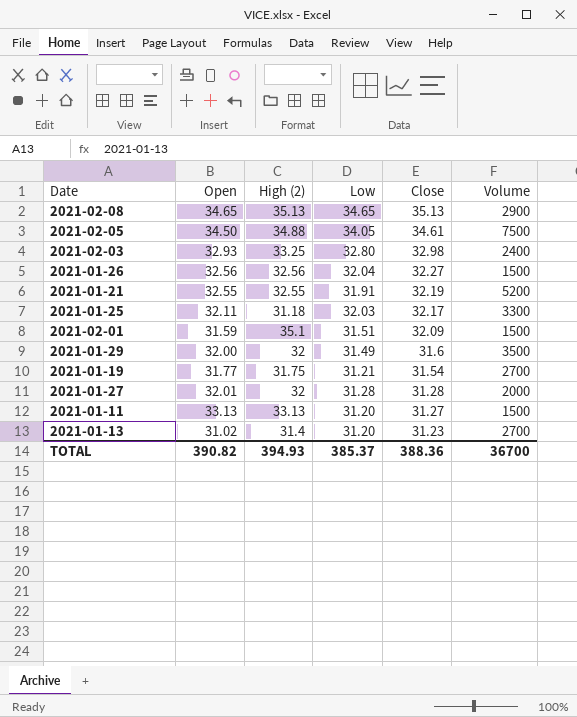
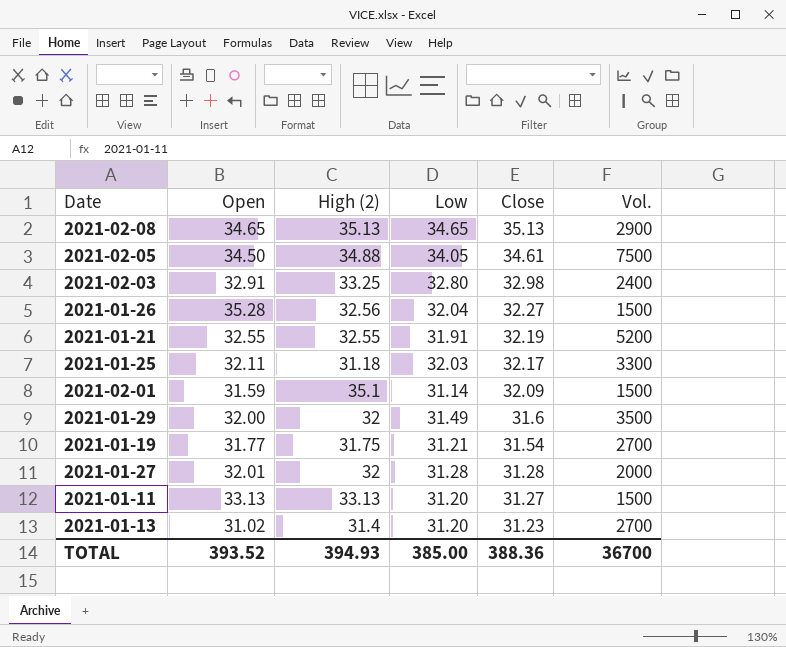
column name: Volume -> Vol.
2021-02-03 | Open: 32.93 -> 32.91
2021-01-26 | Open: 32.56 -> 35.28
2021-02-01 | Low: 31.51 -> 31.14
TOTAL | Open: 390.82 -> 393.52
TOTAL | Low: 385.37 -> 385.00

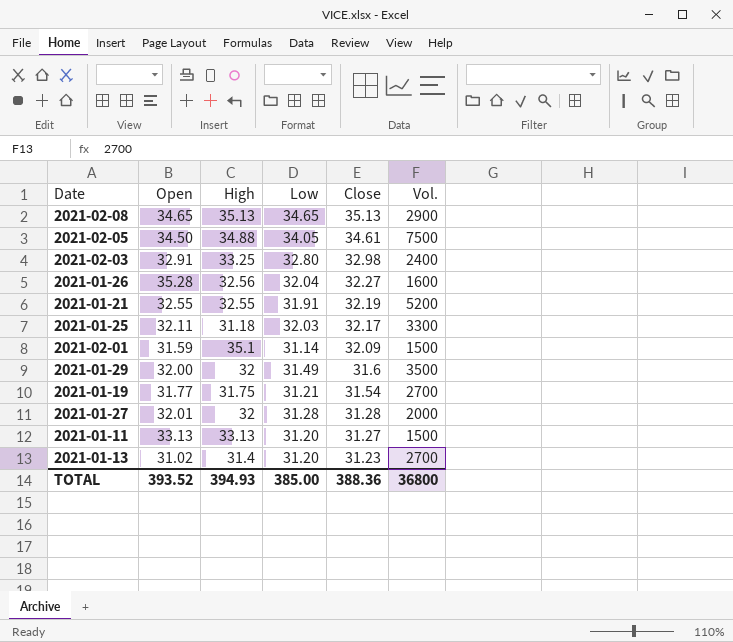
column name: High (2) -> High
2021-01-26 | Vol.: 1500 -> 1600
TOTAL | Vol.: 36700 -> 36800

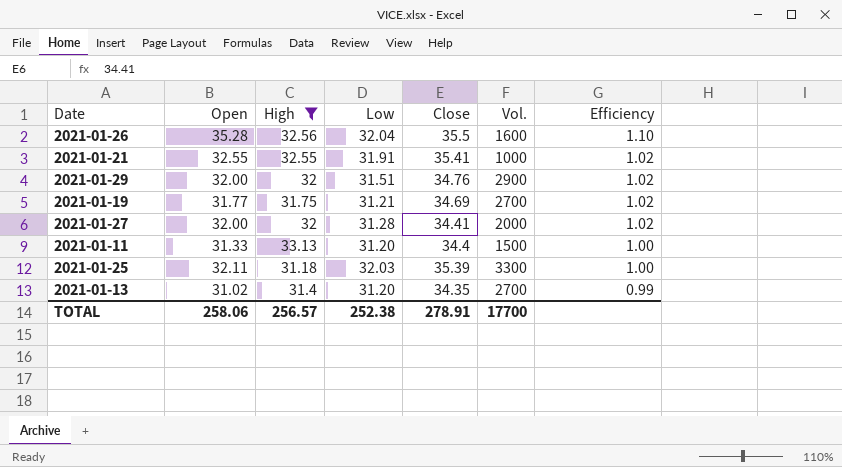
filter: none -> High <= 33.13
row order: Close descending -> Efficiency descending
column Efficiency | formula: none -> [Open] / [Low]
2021-01-26 | Close: 32.27 -> 35.5
2021-01-21 | Close: 32.19 -> 35.41
2021-01-21 | Vol.: 5200 -> 1000
2021-01-29 | Low: 31.49 -> 31.51
2021-01-29 | Close: 31.6 -> 34.76
2021-01-29 | Vol.: 3500 -> 2900
2021-01-19 | Close: 31.54 -> 34.69
2021-01-27 | Open: 32.01 -> 32.00
2021-01-27 | Close: 31.28 -> 34.41
2021-01-11 | Open: 33.13 -> 31.33
2021-01-11 | Close: 31.27 -> 34.4
2021-01-25 | Close: 32.17 -> 35.39
2021-01-13 | Close: 31.23 -> 34.35
TOTAL | Open: 393.52 -> 258.06
TOTAL | High: 394.93 -> 256.57
TOTAL | Low: 385.00 -> 252.38
TOTAL | Close: 388.36 -> 278.91
TOTAL | Vol.: 36800 -> 17700

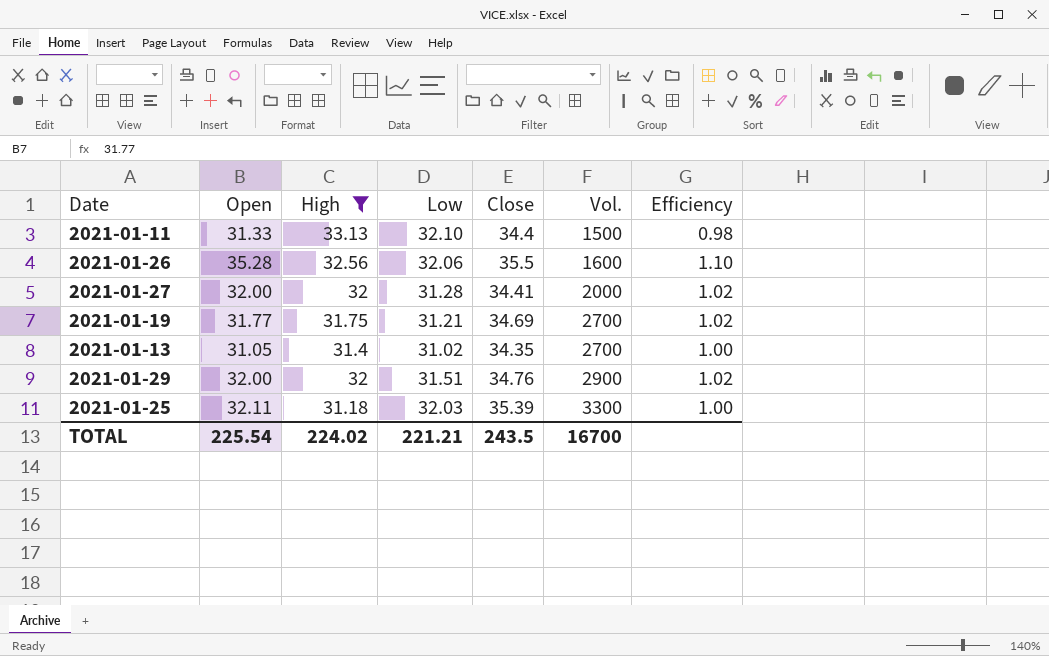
row order: Efficiency descending -> Vol. ascending
row 2021-01-21: 32.55 | 32.55 | 31.91 | 35.41 | 1000 | 1.02 -> none
2021-01-11 | Low: 31.20 -> 32.10
2021-01-11 | Efficiency: 1.00 -> 0.98
2021-01-26 | Low: 32.04 -> 32.06
2021-01-13 | Open: 31.02 -> 31.05
2021-01-13 | Low: 31.20 -> 31.02
2021-01-13 | Efficiency: 0.99 -> 1.00
TOTAL | Open: 258.06 -> 225.54
TOTAL | High: 256.57 -> 224.02
TOTAL | Low: 252.38 -> 221.21
TOTAL | Close: 278.91 -> 243.5
TOTAL | Vol.: 17700 -> 16700

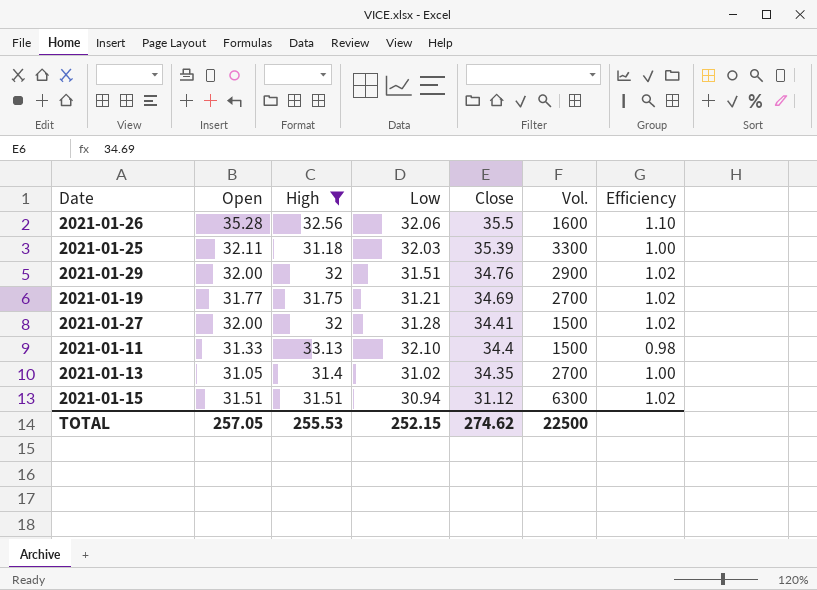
row order: Vol. ascending -> Close descending
2021-01-27 | Vol.: 2000 -> 1500
row 2021-01-15: none -> 31.51 | 31.51 | 30.94 | 31.12 | 6300 | 1.02
TOTAL | Open: 225.54 -> 257.05
TOTAL | High: 224.02 -> 255.53
TOTAL | Low: 221.21 -> 252.15
TOTAL | Close: 243.5 -> 274.62
TOTAL | Vol.: 16700 -> 22500

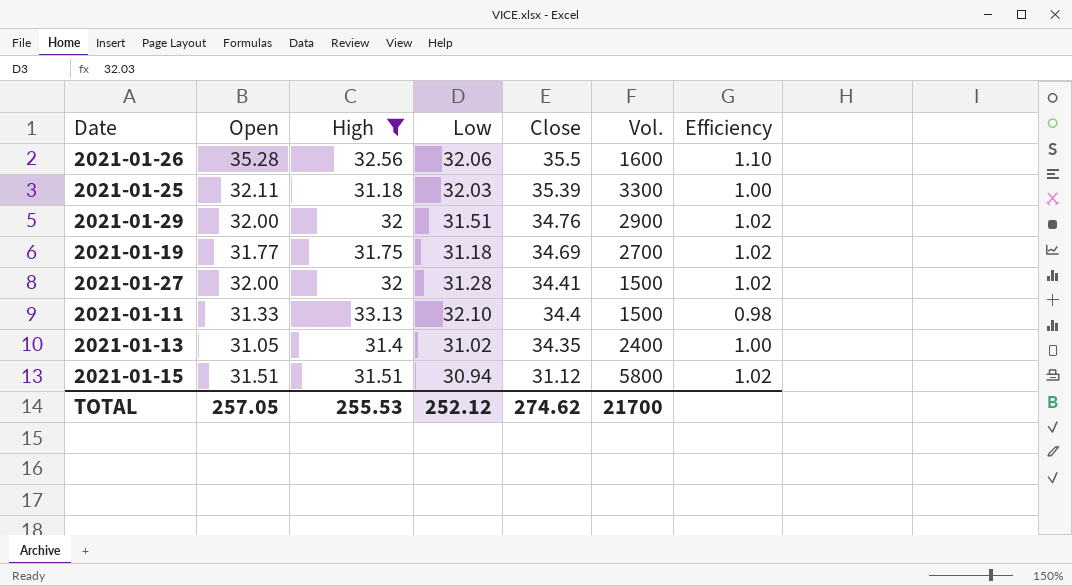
2021-01-19 | Low: 31.21 -> 31.18
2021-01-13 | Vol.: 2700 -> 2400
2021-01-15 | Vol.: 6300 -> 5800
TOTAL | Low: 252.15 -> 252.12
TOTAL | Vol.: 22500 -> 21700

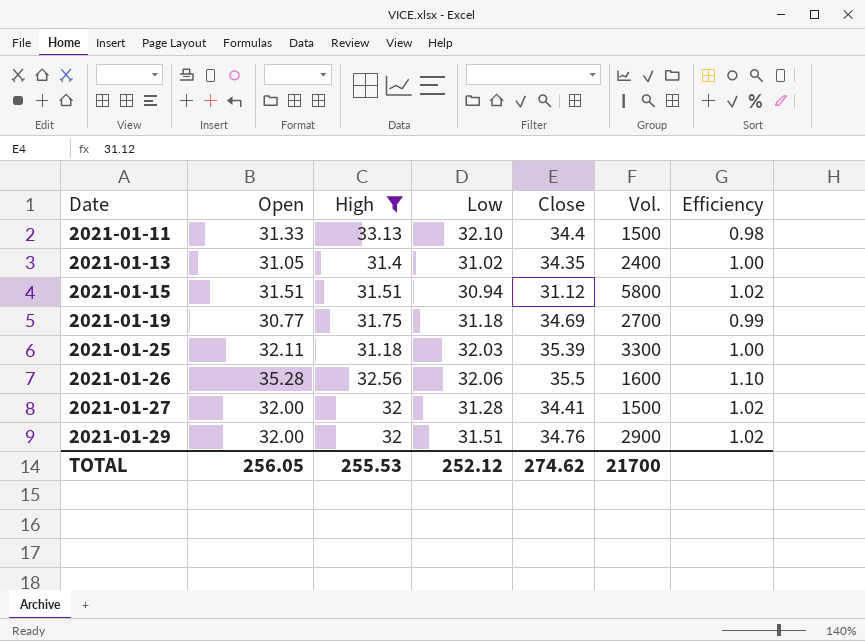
row order: Close descending -> Date ascending
2021-01-19 | Open: 31.77 -> 30.77
2021-01-19 | Efficiency: 1.02 -> 0.99
TOTAL | Open: 257.05 -> 256.05

